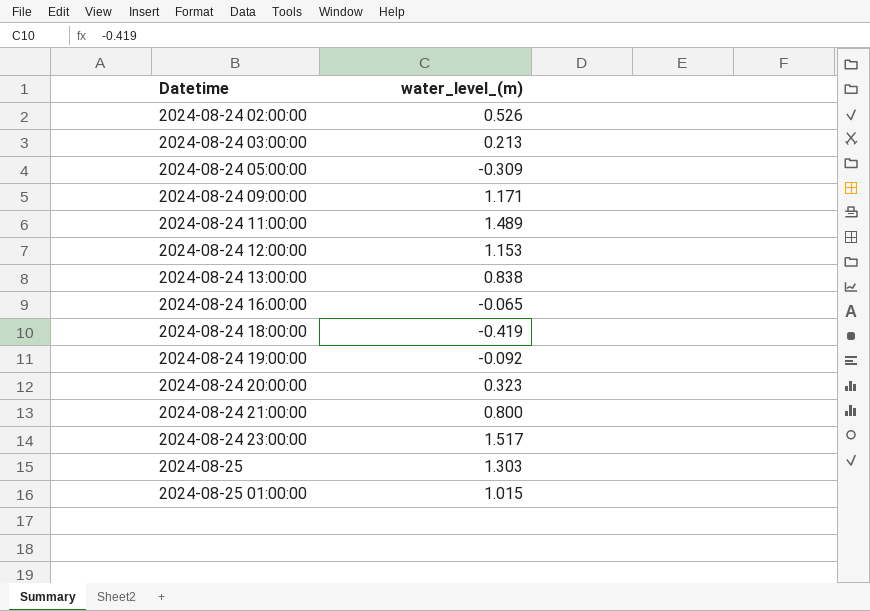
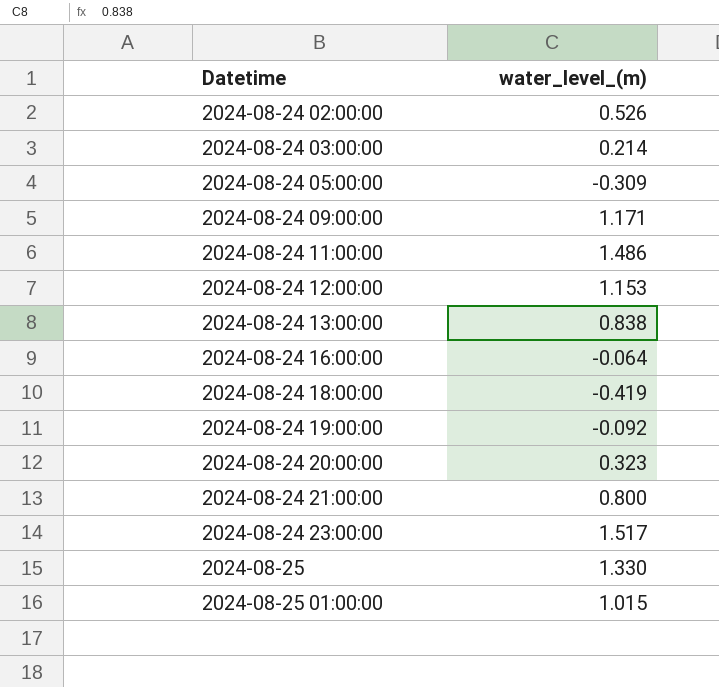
2024-08-24 03:00:00 | water_level_(m): 0.213 -> 0.214
2024-08-24 11:00:00 | water_level_(m): 1.489 -> 1.486
2024-08-24 16:00:00 | water_level_(m): -0.065 -> -0.064
2024-08-25 | water_level_(m): 1.303 -> 1.330

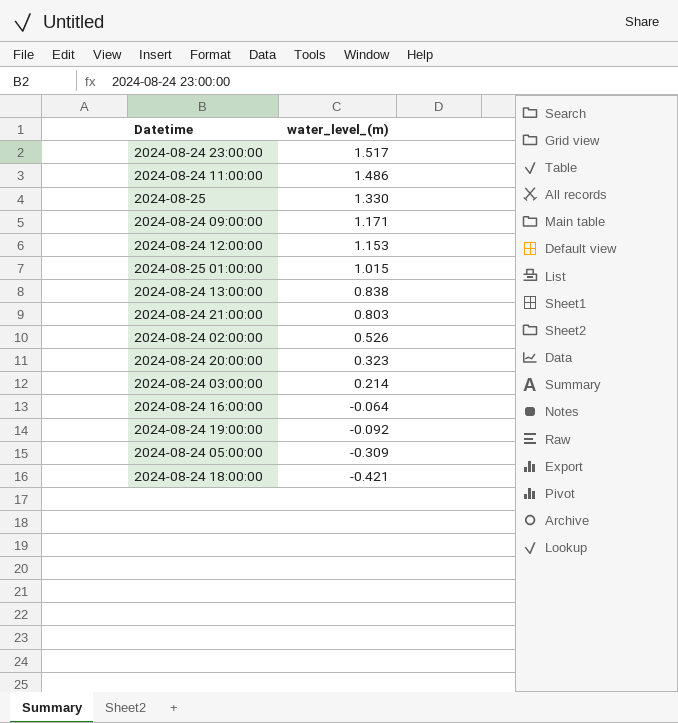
row order: Datetime ascending -> water_level_(m) descending
2024-08-24 21:00:00 | water_level_(m): 0.800 -> 0.803
2024-08-24 18:00:00 | water_level_(m): -0.419 -> -0.421

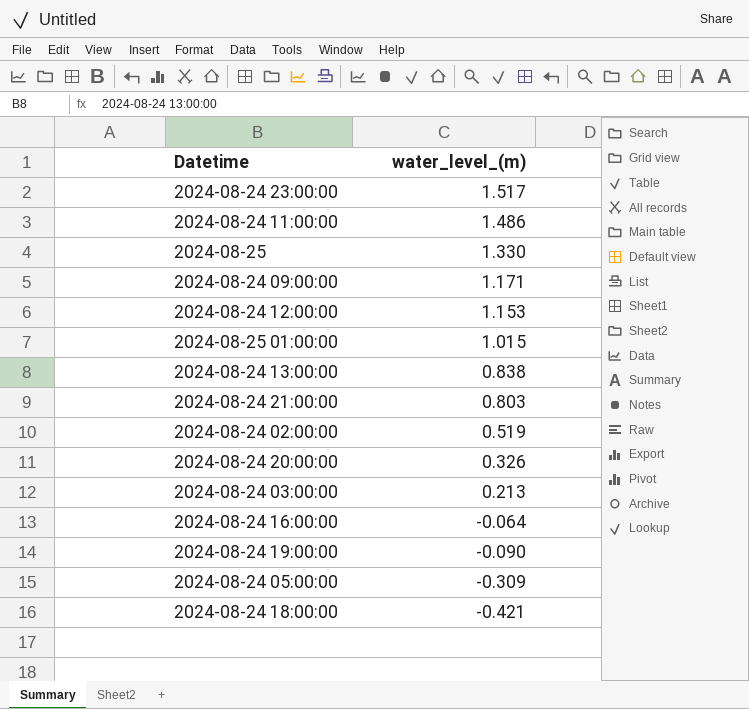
2024-08-24 02:00:00 | water_level_(m): 0.526 -> 0.519
2024-08-24 20:00:00 | water_level_(m): 0.323 -> 0.326
2024-08-24 03:00:00 | water_level_(m): 0.214 -> 0.213
2024-08-24 19:00:00 | water_level_(m): -0.092 -> -0.090

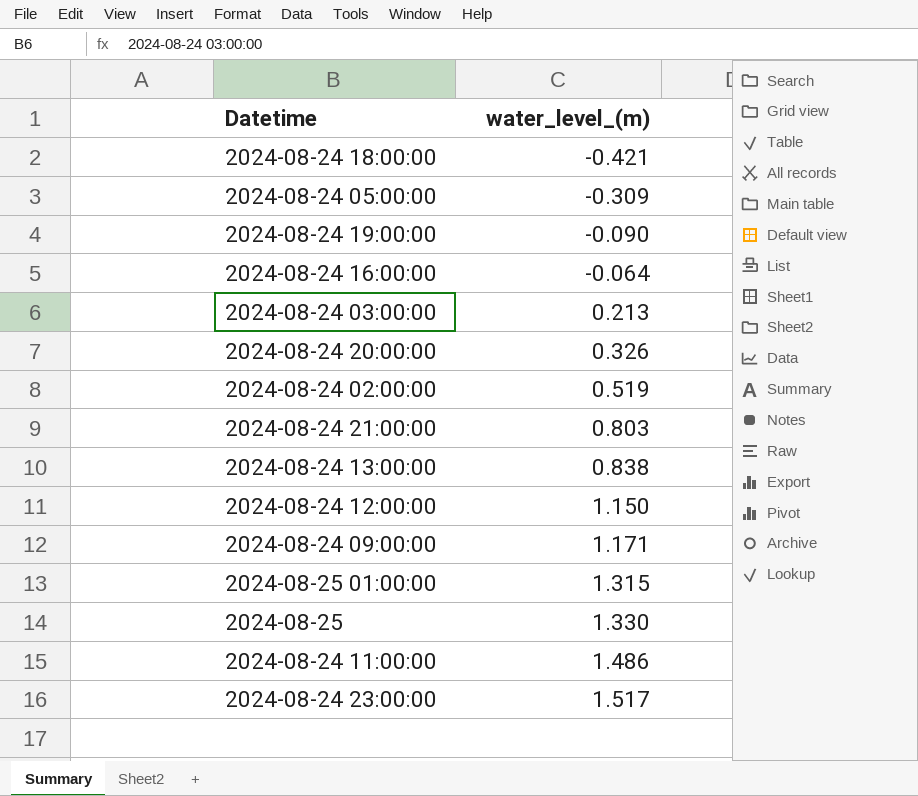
row order: water_level_(m) descending -> water_level_(m) ascending
2024-08-24 12:00:00 | water_level_(m): 1.153 -> 1.150
2024-08-25 01:00:00 | water_level_(m): 1.015 -> 1.315

